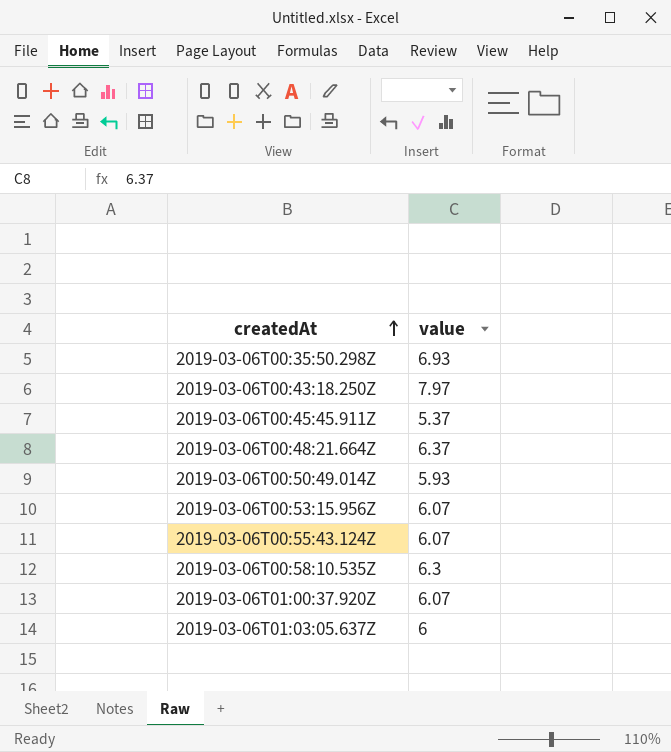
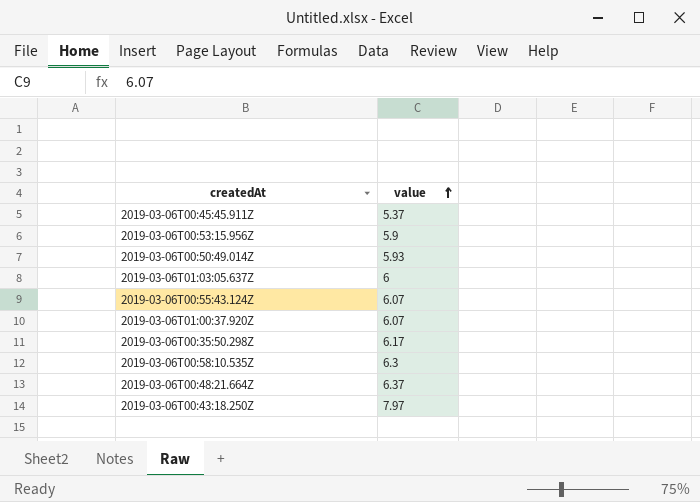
row order: createdAt ascending -> value ascending
2019-03-06T00:53:15.956Z | value: 6.07 -> 5.9
2019-03-06T00:35:50.298Z | value: 6.93 -> 6.17

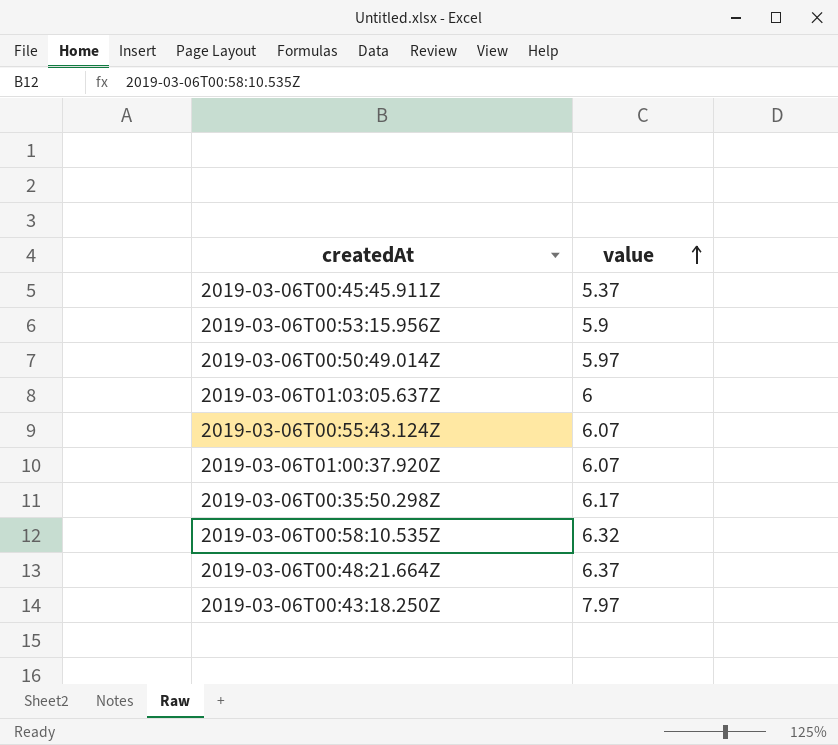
2019-03-06T00:50:49.014Z | value: 5.93 -> 5.97
2019-03-06T00:58:10.535Z | value: 6.3 -> 6.32

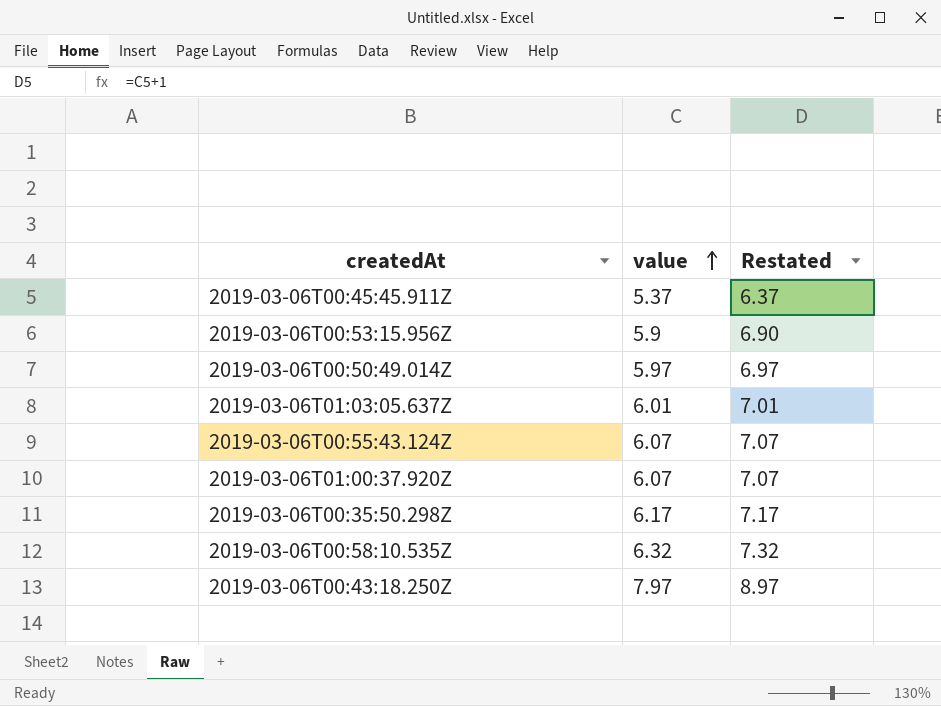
column Restated | formula: none -> [value] + 1
row 2019-03-06T00:48:21.664Z: 6.37 -> none
2019-03-06T01:03:05.637Z | value: 6 -> 6.01

